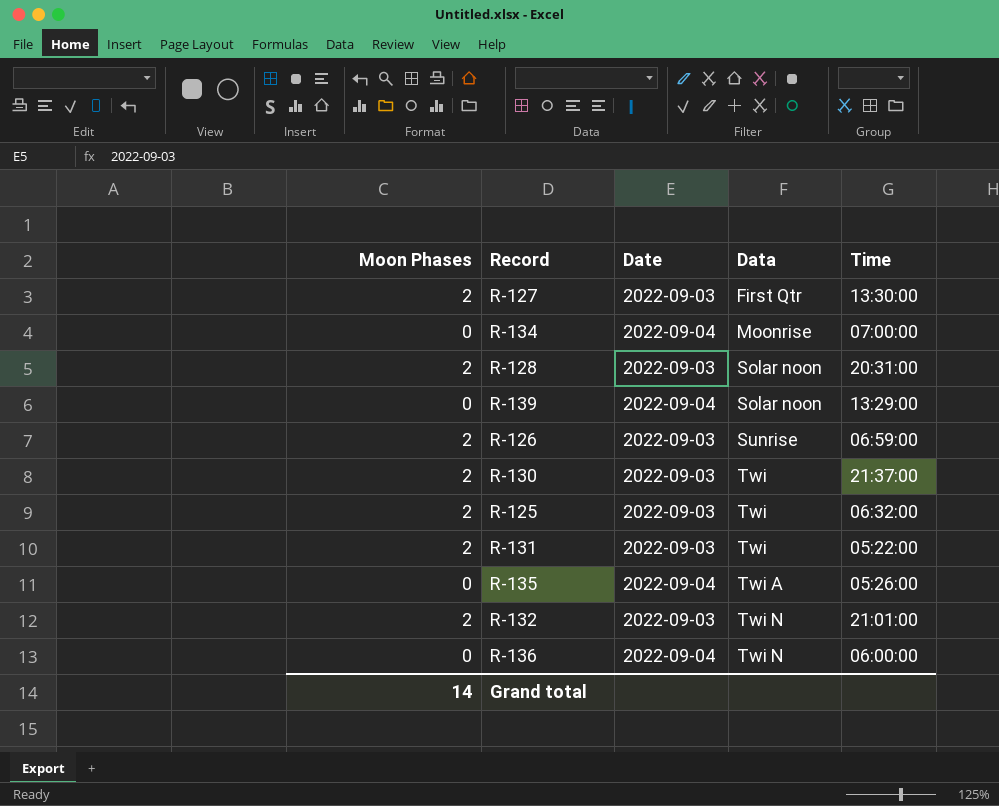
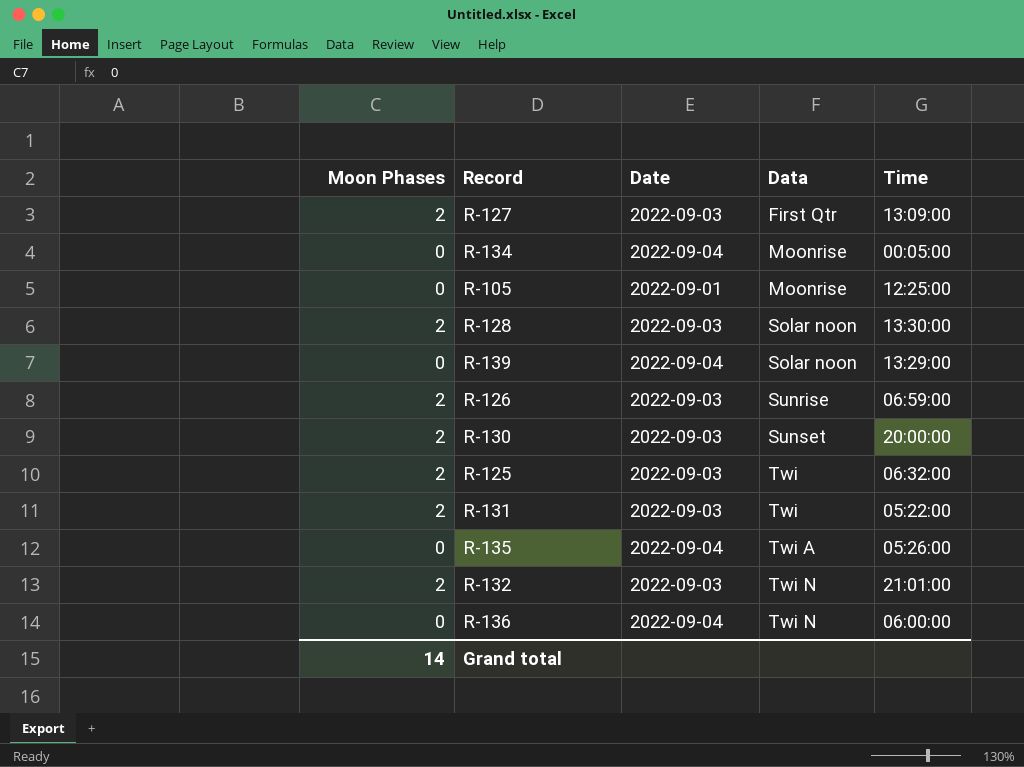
R-127 | Time: 13:30:00 -> 13:09:00
R-134 | Time: 07:00:00 -> 00:05:00
row R-105: none -> 0 | 2022-09-01 | Moonrise | 12:25:00
R-128 | Time: 20:31:00 -> 13:30:00
R-130 | Data: Twi -> Sunset
R-130 | Time: 21:37:00 -> 20:00:00

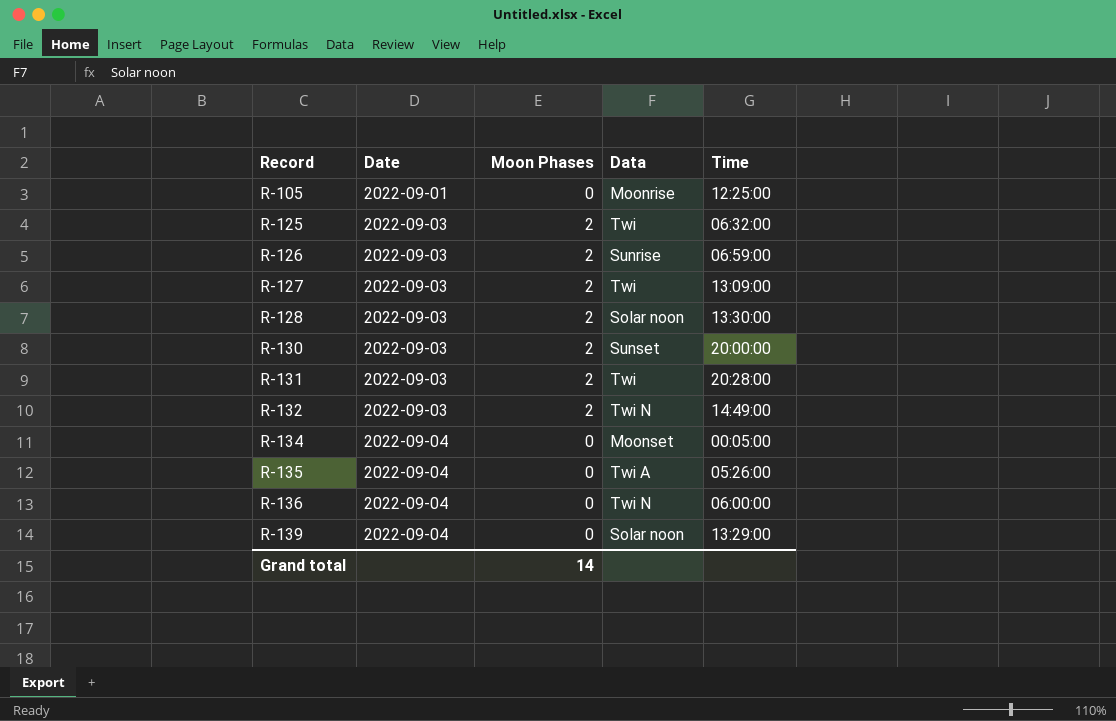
row order: Data ascending -> Record ascending
column Moon Phases | position: 1 -> 3
R-127 | Data: First Qtr -> Twi
R-131 | Time: 05:22:00 -> 20:28:00
R-132 | Time: 21:01:00 -> 14:49:00
R-134 | Data: Moonrise -> Moonset

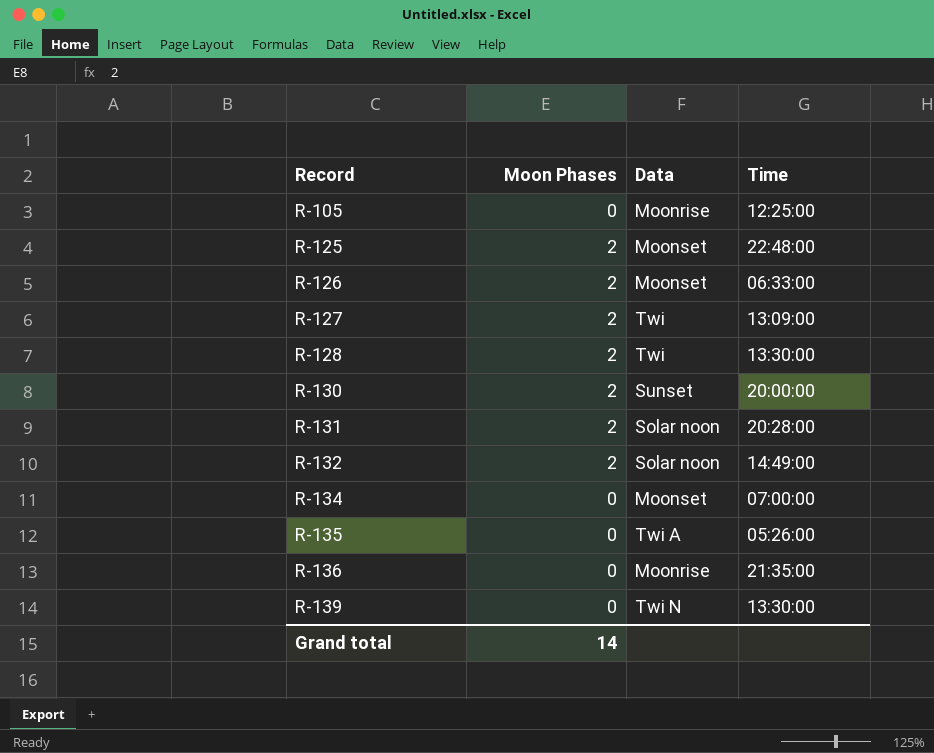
column Date | position: 2 -> none
R-125 | Data: Twi -> Moonset
R-125 | Time: 06:32:00 -> 22:48:00
R-126 | Data: Sunrise -> Moonset
R-126 | Time: 06:59:00 -> 06:33:00
R-128 | Data: Solar noon -> Twi
R-131 | Data: Twi -> Solar noon
R-132 | Data: Twi N -> Solar noon
R-134 | Time: 00:05:00 -> 07:00:00
R-136 | Data: Twi N -> Moonrise
R-136 | Time: 06:00:00 -> 21:35:00
R-139 | Data: Solar noon -> Twi N
R-139 | Time: 13:29:00 -> 13:30:00

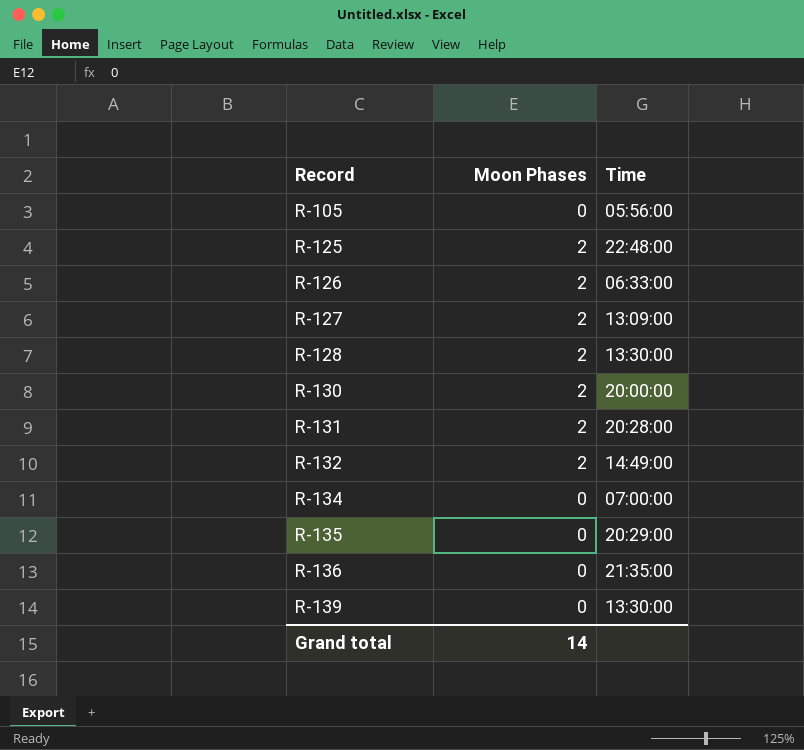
column Data | position: 3 -> none
R-105 | Time: 12:25:00 -> 05:56:00
R-135 | Time: 05:26:00 -> 20:29:00

